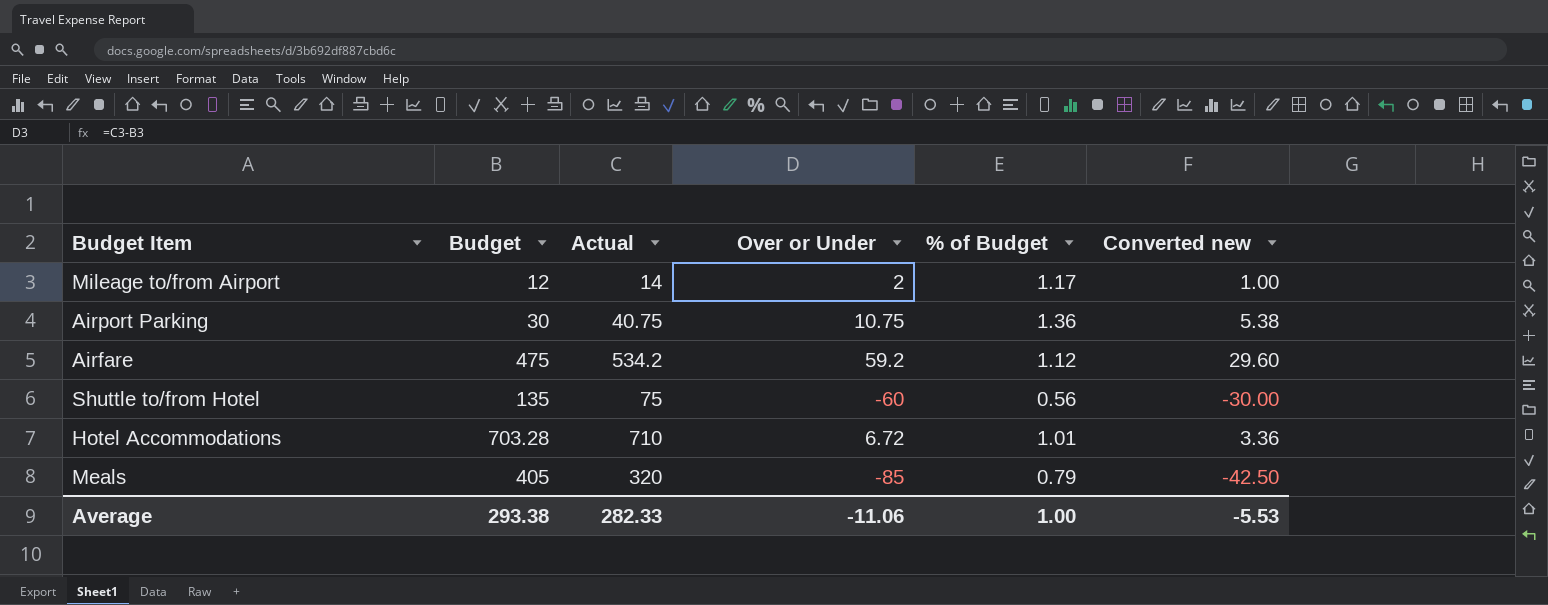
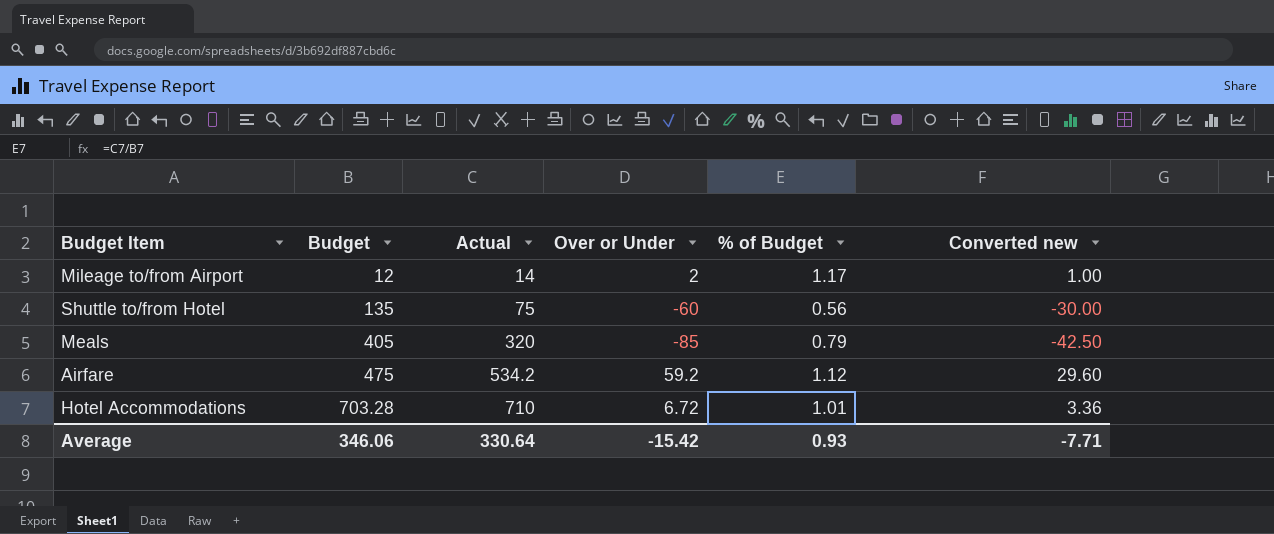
row order: none -> Budget ascending
row Airport Parking: 30 | 40.75 | 10.75 | 1.36 | 5.38 -> none
Average | Budget: 293.38 -> 346.06
Average | Actual: 282.33 -> 330.64
Average | Over or Under: -11.06 -> -15.42
Average | % of Budget: 1.00 -> 0.93
Average | Converted new: -5.53 -> -7.71

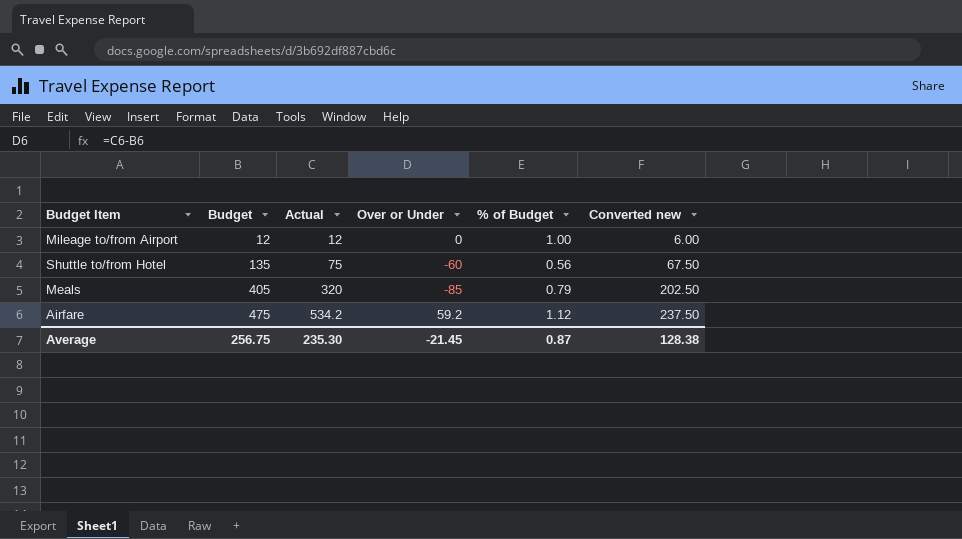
column Converted new | formula: [Over or Under] * 0.5 -> [Budget] * 0.5
row Hotel Accommodations: 703.28 | 710 | 6.72 | 1.01 | 3.36 -> none
Mileage to/from Airport | Actual: 14 -> 12
Mileage to/from Airport | Over or Under: 2 -> 0
Mileage to/from Airport | % of Budget: 1.17 -> 1.00
Average | Budget: 346.06 -> 256.75
Average | Actual: 330.64 -> 235.30
Average | Over or Under: -15.42 -> -21.45
Average | % of Budget: 0.93 -> 0.87
Average | Converted new: -7.71 -> 128.38

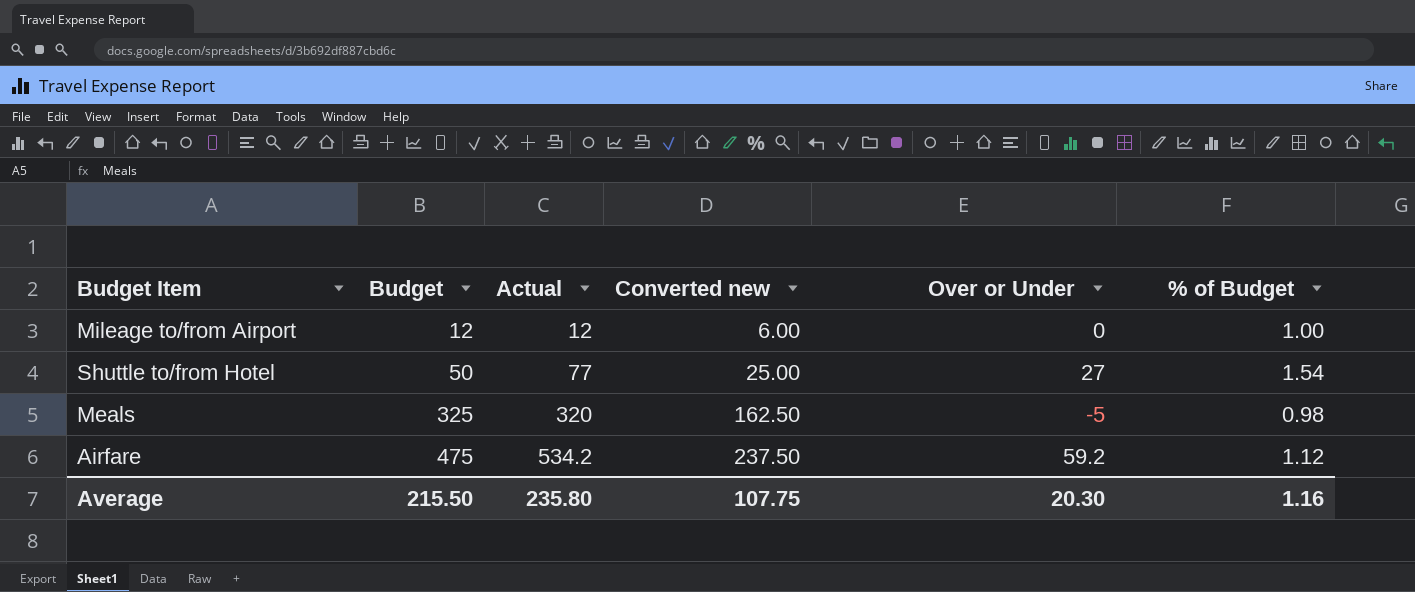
column Converted new | position: 6 -> 4
Shuttle to/from Hotel | Budget: 135 -> 50
Shuttle to/from Hotel | Actual: 75 -> 77
Shuttle to/from Hotel | Converted new: 67.50 -> 25.00
Shuttle to/from Hotel | Over or Under: -60 -> 27
Shuttle to/from Hotel | % of Budget: 0.56 -> 1.54
Meals | Budget: 405 -> 325
Meals | Converted new: 202.50 -> 162.50
Meals | Over or Under: -85 -> -5
Meals | % of Budget: 0.79 -> 0.98
Average | Budget: 256.75 -> 215.50
Average | Actual: 235.30 -> 235.80
Average | Converted new: 128.38 -> 107.75
Average | Over or Under: -21.45 -> 20.30
Average | % of Budget: 0.87 -> 1.16

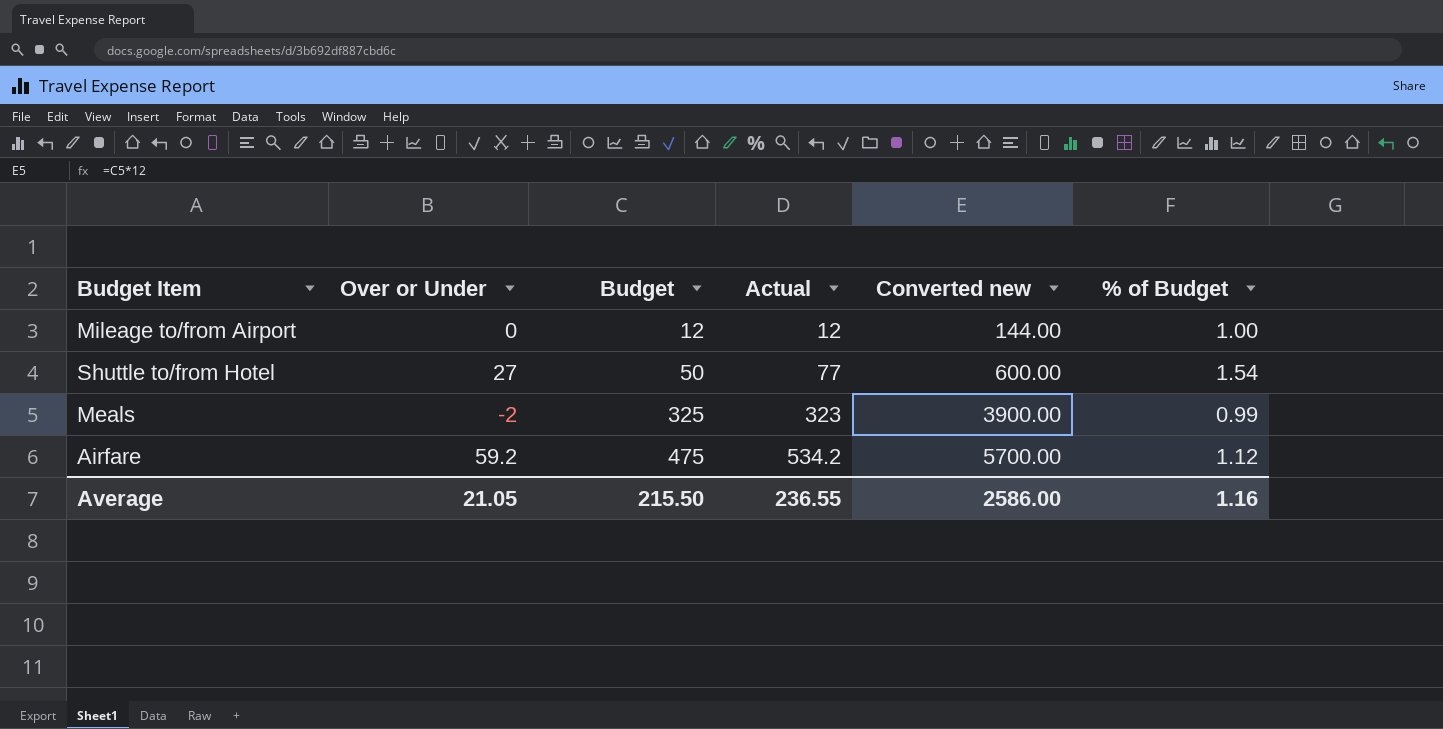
column Over or Under | position: 5 -> 2
column Converted new | formula: [Budget] * 0.5 -> [Budget] * 12
Meals | Over or Under: -5 -> -2
Meals | Actual: 320 -> 323
Meals | % of Budget: 0.98 -> 0.99
Average | Over or Under: 20.30 -> 21.05
Average | Actual: 235.80 -> 236.55
Average | Converted new: 107.75 -> 2586.00

